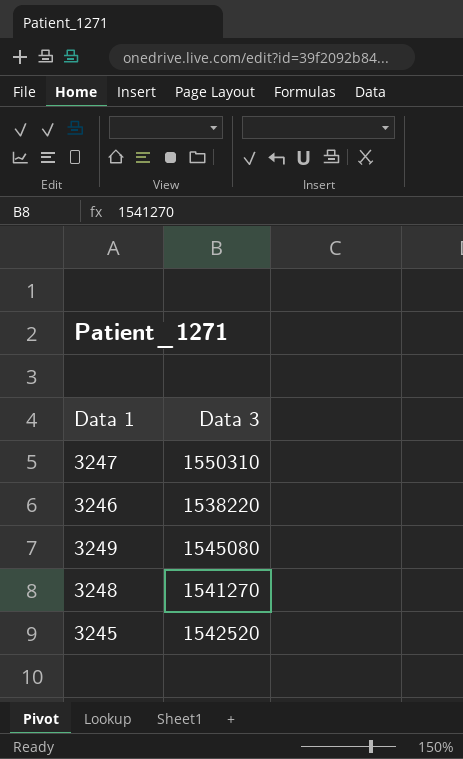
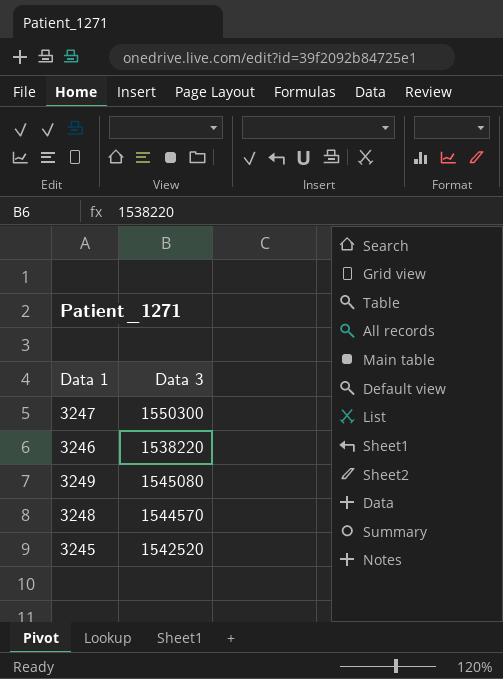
3247 | Data 3: 1550310 -> 1550300
3248 | Data 3: 1541270 -> 1544570

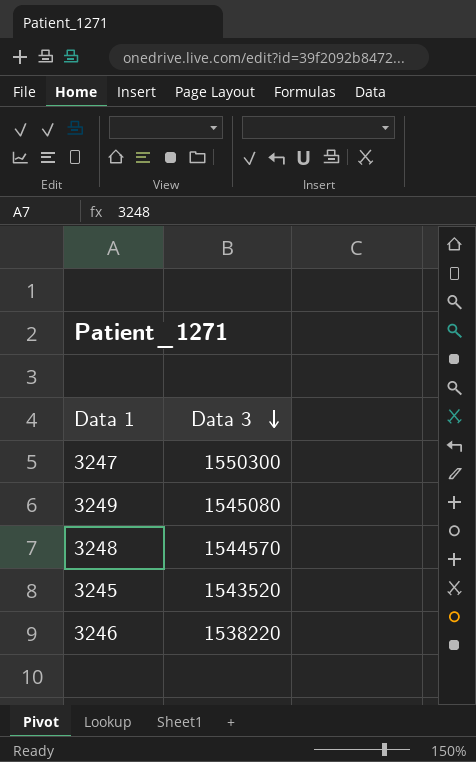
row order: none -> Data 3 descending
3245 | Data 3: 1542520 -> 1543520

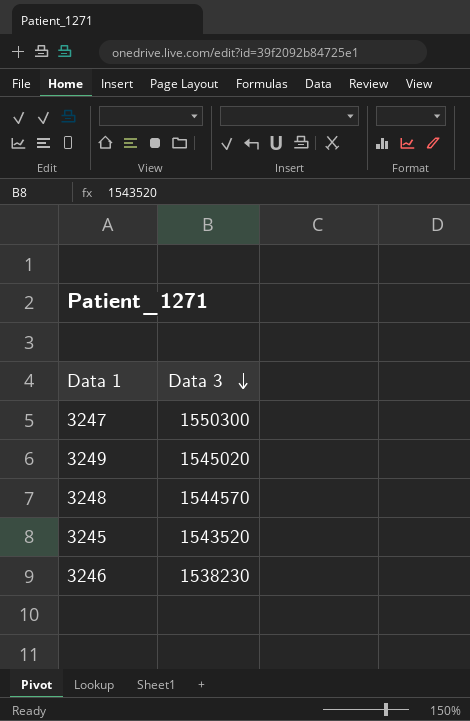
3249 | Data 3: 1545080 -> 1545020
3246 | Data 3: 1538220 -> 1538230

